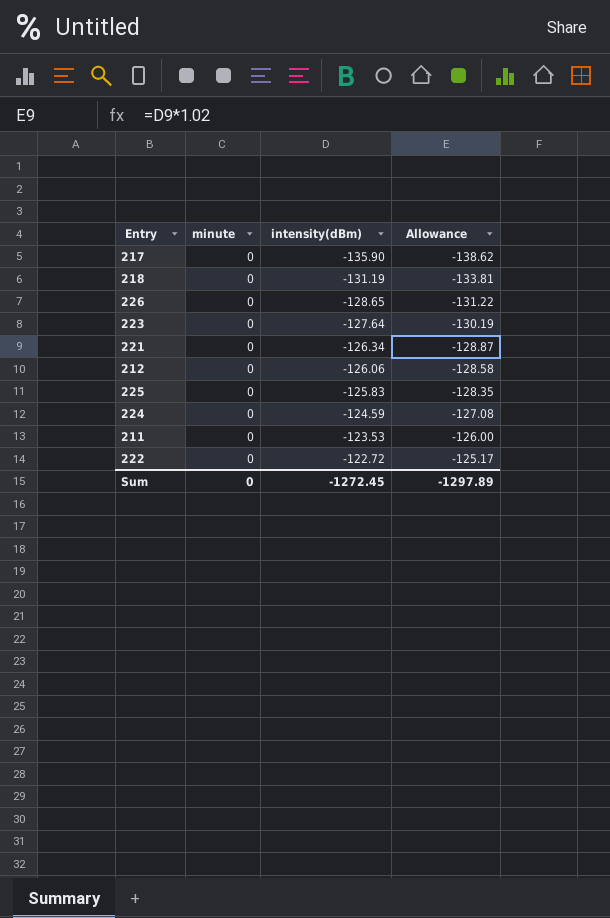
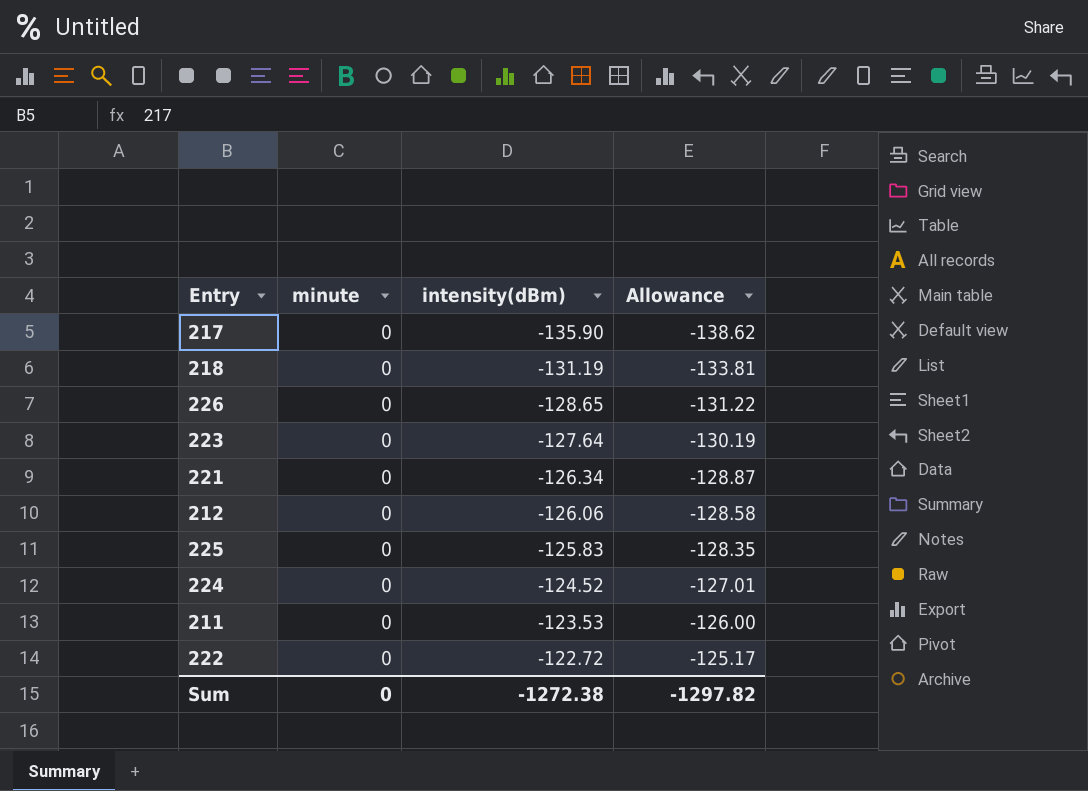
224 | intensity(dBm): -124.59 -> -124.52
224 | Allowance: -127.08 -> -127.01
Sum | intensity(dBm): -1272.45 -> -1272.38
Sum | Allowance: -1297.89 -> -1297.82

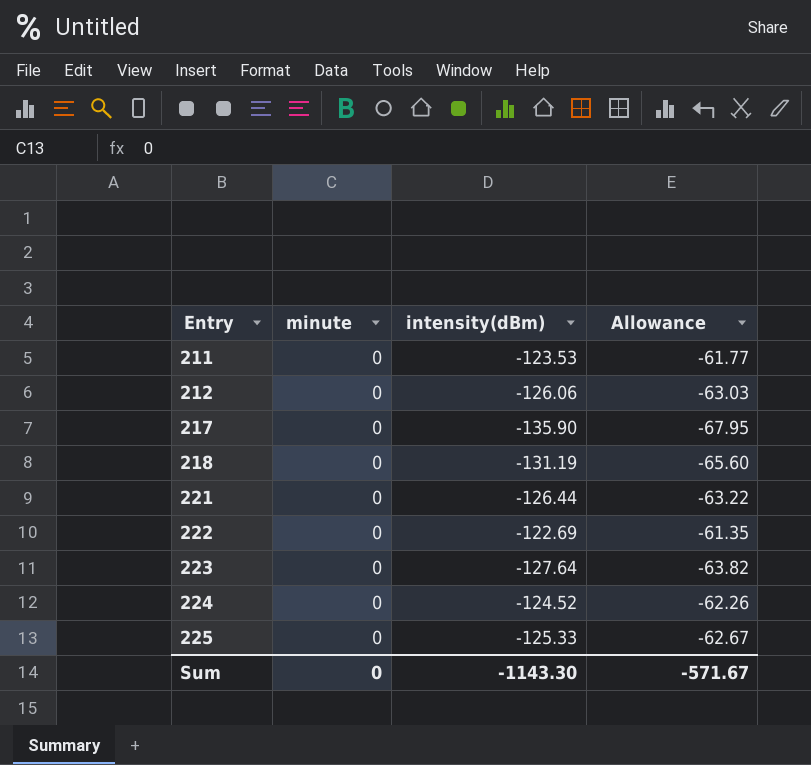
row order: intensity(dBm) ascending -> Entry ascending
column Allowance | formula: [intensity(dBm)] * 1.02 -> [intensity(dBm)] * 0.5
row 226: 0 | -128.65 | -131.22 -> none
221 | intensity(dBm): -126.34 -> -126.44
222 | intensity(dBm): -122.72 -> -122.69
225 | intensity(dBm): -125.83 -> -125.33
Sum | intensity(dBm): -1272.38 -> -1143.30
Sum | Allowance: -1297.82 -> -571.67

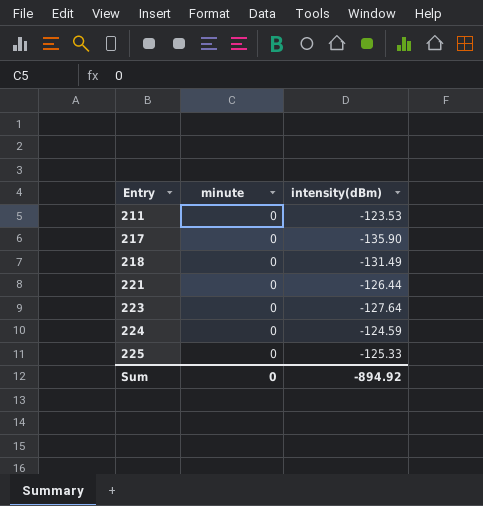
column Allowance | formula: [intensity(dBm)] * 0.5 -> none
row 212: 0 | -126.06 | -63.03 -> none
row 222: 0 | -122.69 | -61.35 -> none
218 | intensity(dBm): -131.19 -> -131.49
224 | intensity(dBm): -124.52 -> -124.59
Sum | intensity(dBm): -1143.30 -> -894.92

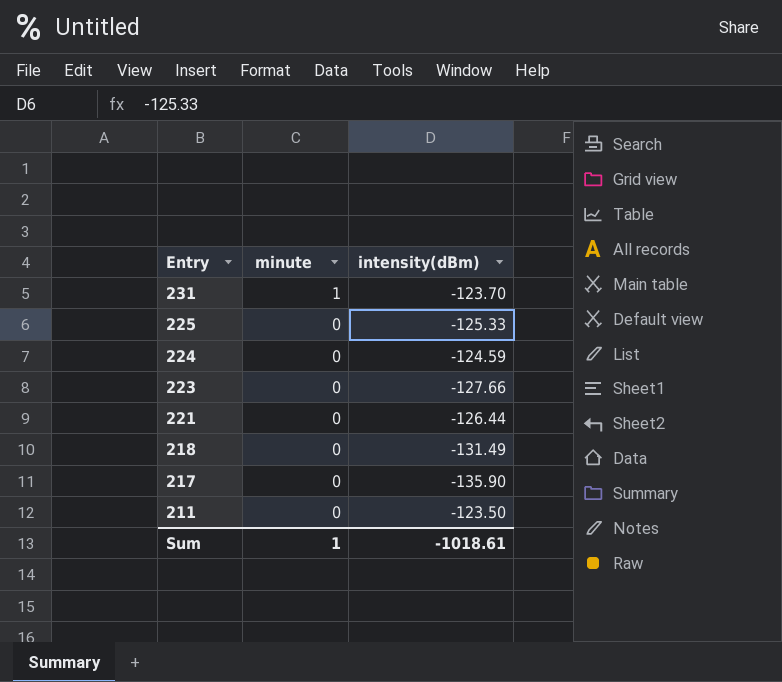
row order: Entry ascending -> Entry descending
row 231: none -> 1 | -123.70
223 | intensity(dBm): -127.64 -> -127.66
211 | intensity(dBm): -123.53 -> -123.50
Sum | minute: 0 -> 1
Sum | intensity(dBm): -894.92 -> -1018.61

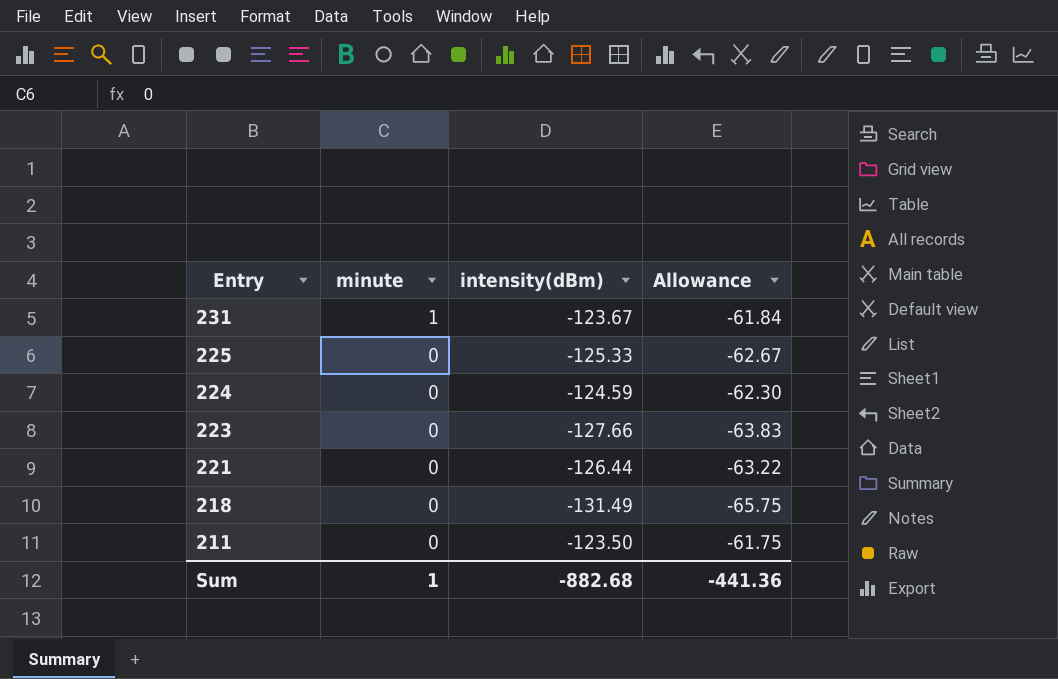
column Allowance | formula: none -> [intensity(dBm)] * 0.5
row 217: 0 | -135.90 -> none
231 | intensity(dBm): -123.70 -> -123.67
Sum | intensity(dBm): -1018.61 -> -882.68

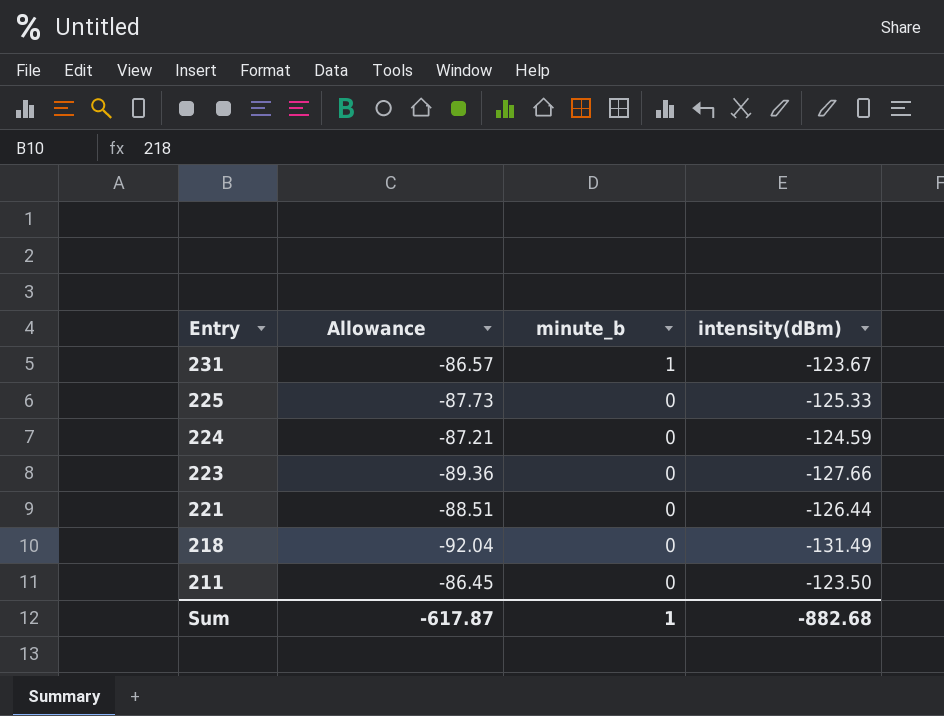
column Allowance | formula: [intensity(dBm)] * 0.5 -> [intensity(dBm)] * 0.7
column Allowance | position: 4 -> 2
column name: minute -> minute_b
Sum | Allowance: -441.36 -> -617.87

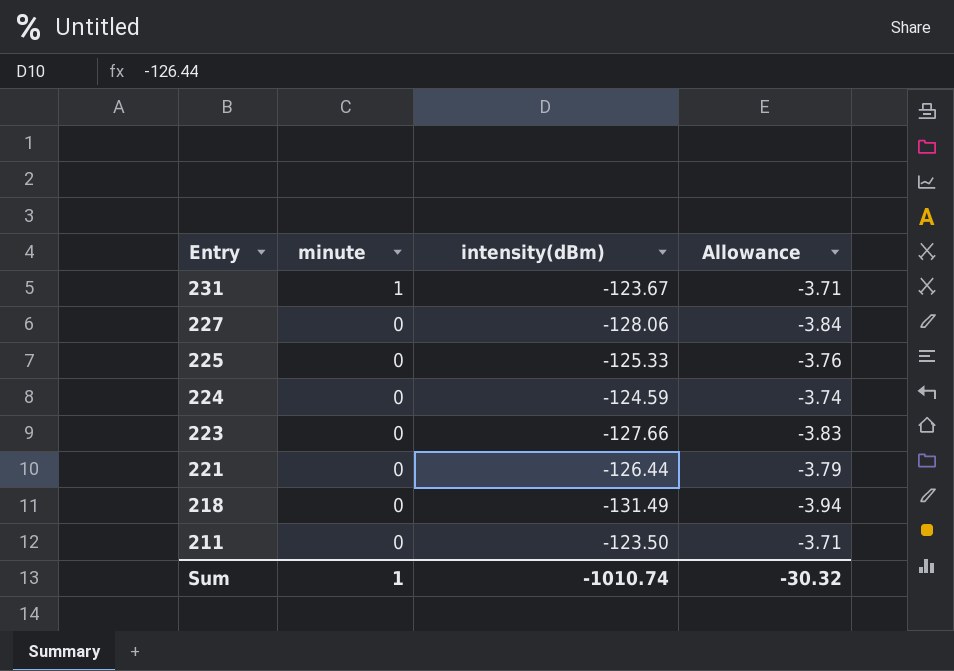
column name: minute_b -> minute
column Allowance | formula: [intensity(dBm)] * 0.7 -> [intensity(dBm)] * 0.03
column Allowance | position: 2 -> 4
row 227: none -> 0 | -128.06 | -3.84
Sum | intensity(dBm): -882.68 -> -1010.74
Sum | Allowance: -617.87 -> -30.32

